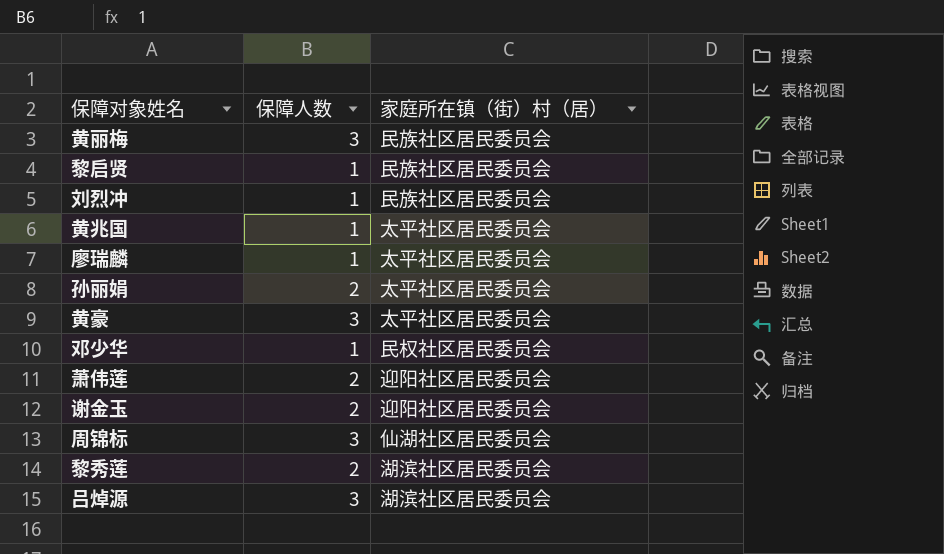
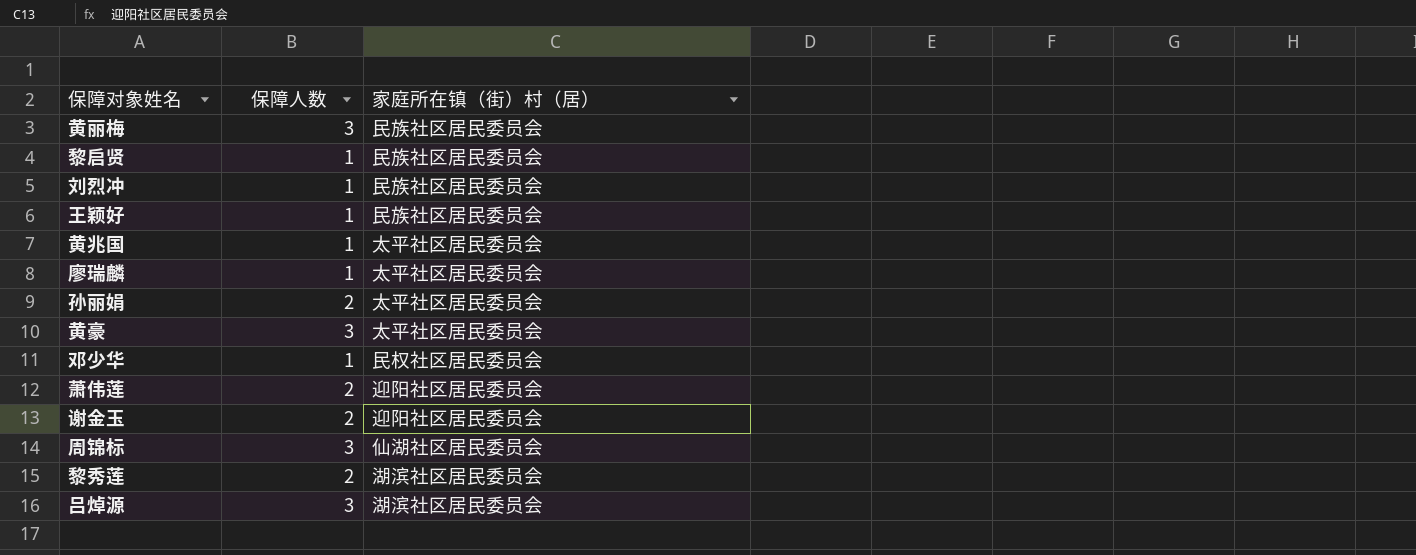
row 王颖好: none -> 1 | 民族社区居民委员会

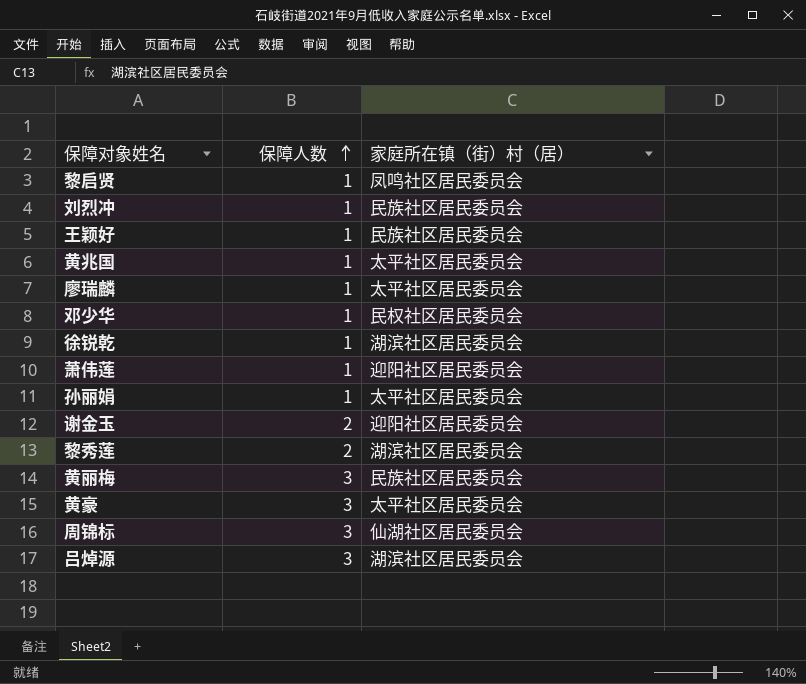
row order: none -> 保障人数 ascending
黎启贤 | 家庭所在镇（街）村（居）: 民族社区居民委员会 -> 凤鸣社区居民委员会
row 徐锐乾: none -> 1 | 湖滨社区居民委员会
萧伟莲 | 保障人数: 2 -> 1
孙丽娟 | 保障人数: 2 -> 1

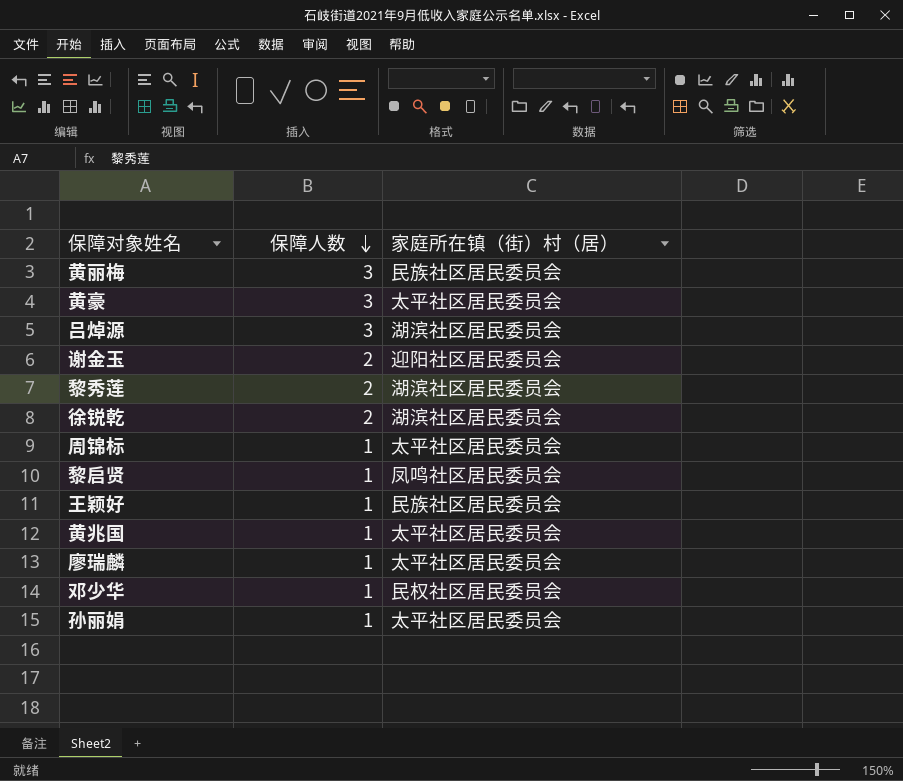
row order: 保障人数 ascending -> 保障人数 descending
row 刘烈冲: 1 | 民族社区居民委员会 -> none
row 萧伟莲: 1 | 迎阳社区居民委员会 -> none
徐锐乾 | 保障人数: 1 -> 2
周锦标 | 保障人数: 3 -> 1
周锦标 | 家庭所在镇（街）村（居）: 仙湖社区居民委员会 -> 太平社区居民委员会

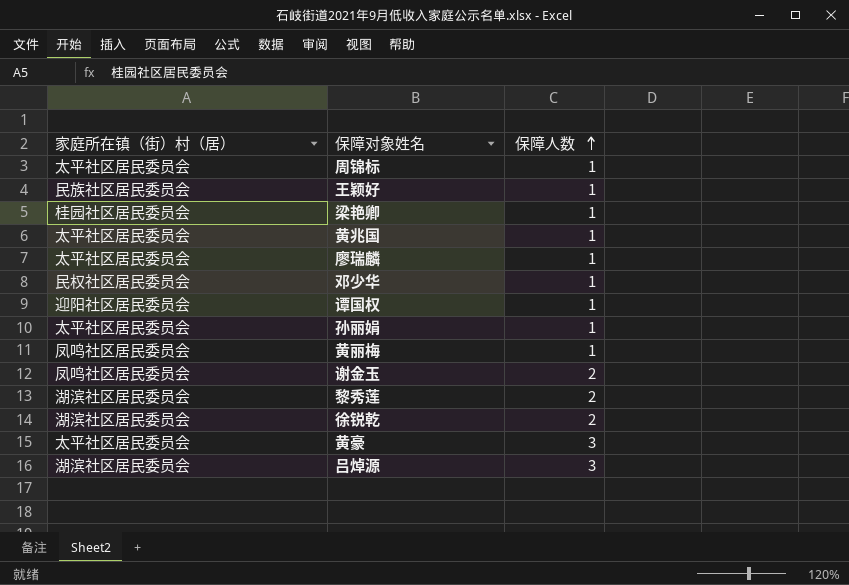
row order: 保障人数 descending -> 保障人数 ascending
column 家庭所在镇（街）村（居） | position: 3 -> 1
row 黎启贤: 1 | 凤鸣社区居民委员会 -> none
row 梁艳卿: none -> 桂园社区居民委员会 | 1
row 谭国权: none -> 迎阳社区居民委员会 | 1
黄丽梅 | 家庭所在镇（街）村（居）: 民族社区居民委员会 -> 凤鸣社区居民委员会
黄丽梅 | 保障人数: 3 -> 1
谢金玉 | 家庭所在镇（街）村（居）: 迎阳社区居民委员会 -> 凤鸣社区居民委员会

